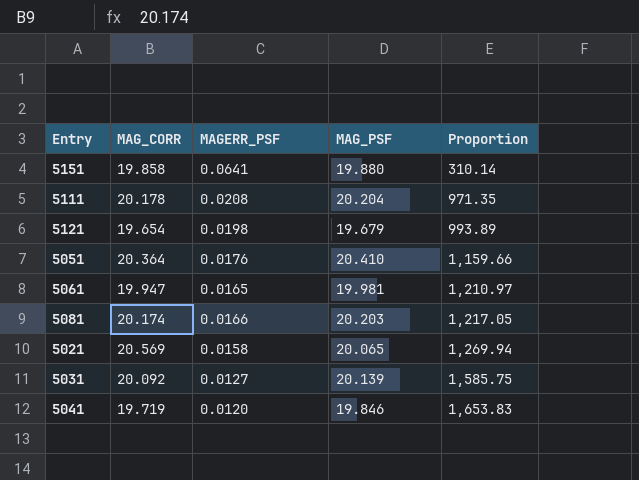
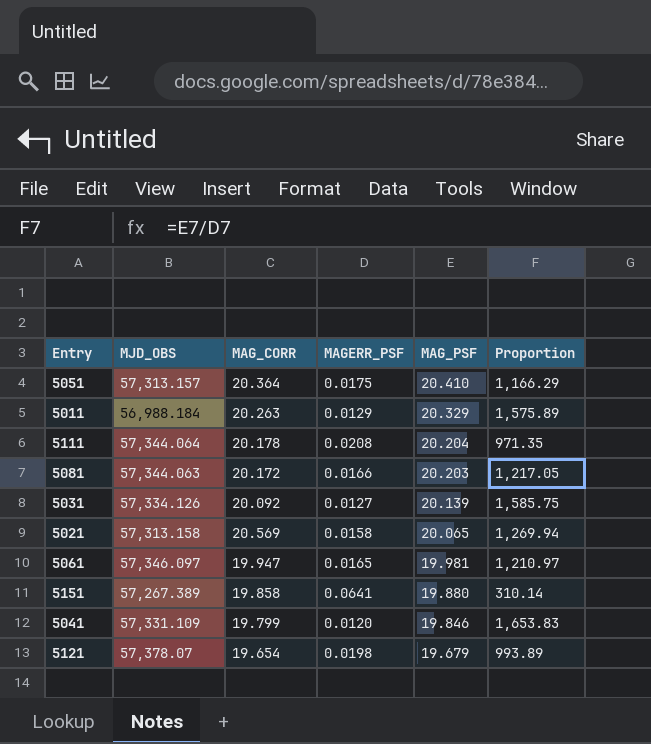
row order: Proportion ascending -> MAG_PSF descending
column MJD_OBS | position: none -> 2
5051 | MAGERR_PSF: 0.0176 -> 0.0175
5051 | Proportion: 1,159.66 -> 1,166.29
row 5011: none -> 56,988.184 | 20.263 | 0.0129 | 20.329 | 1,575.89
5081 | MAG_CORR: 20.174 -> 20.172
5041 | MAG_CORR: 19.719 -> 19.799

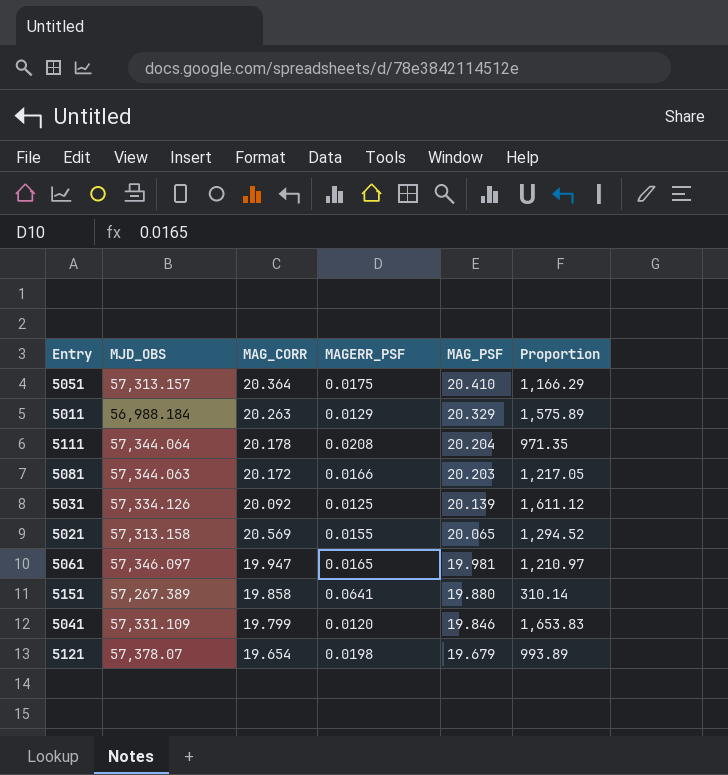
5031 | MAGERR_PSF: 0.0127 -> 0.0125
5031 | Proportion: 1,585.75 -> 1,611.12
5021 | MAGERR_PSF: 0.0158 -> 0.0155
5021 | Proportion: 1,269.94 -> 1,294.52

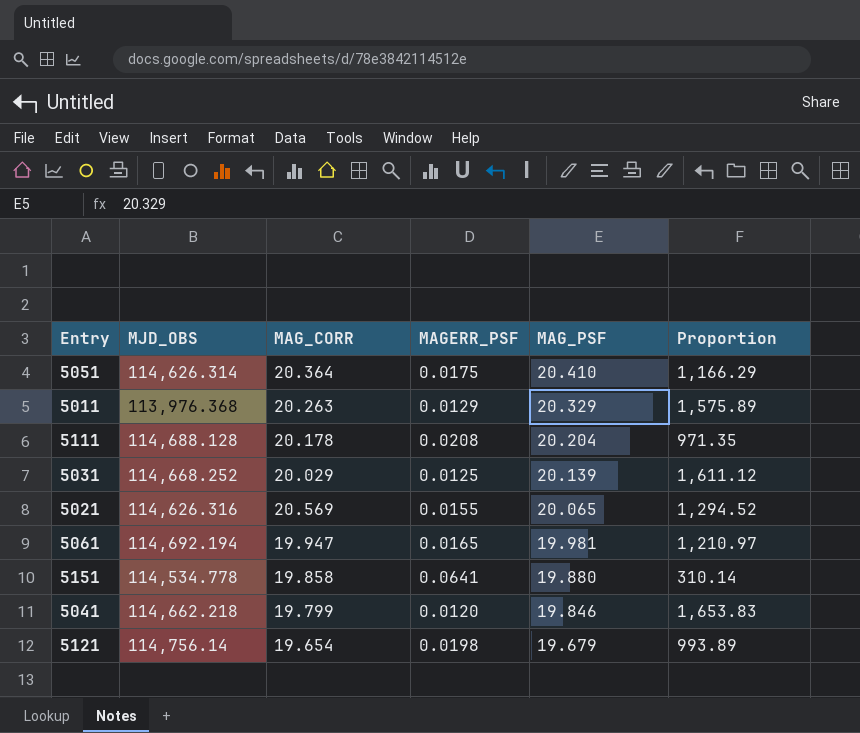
row 5081: 57,344.063 | 20.172 | 0.0166 | 20.203 | 1,217.05 -> none
5051 | MJD_OBS: 57,313.157 -> 114,626.314
5011 | MJD_OBS: 56,988.184 -> 113,976.368
5111 | MJD_OBS: 57,344.064 -> 114,688.128
5031 | MJD_OBS: 57,334.126 -> 114,668.252
5031 | MAG_CORR: 20.092 -> 20.029
5021 | MJD_OBS: 57,313.158 -> 114,626.316
5061 | MJD_OBS: 57,346.097 -> 114,692.194
5151 | MJD_OBS: 57,267.389 -> 114,534.778
5041 | MJD_OBS: 57,331.109 -> 114,662.218
5121 | MJD_OBS: 57,378.07 -> 114,756.14

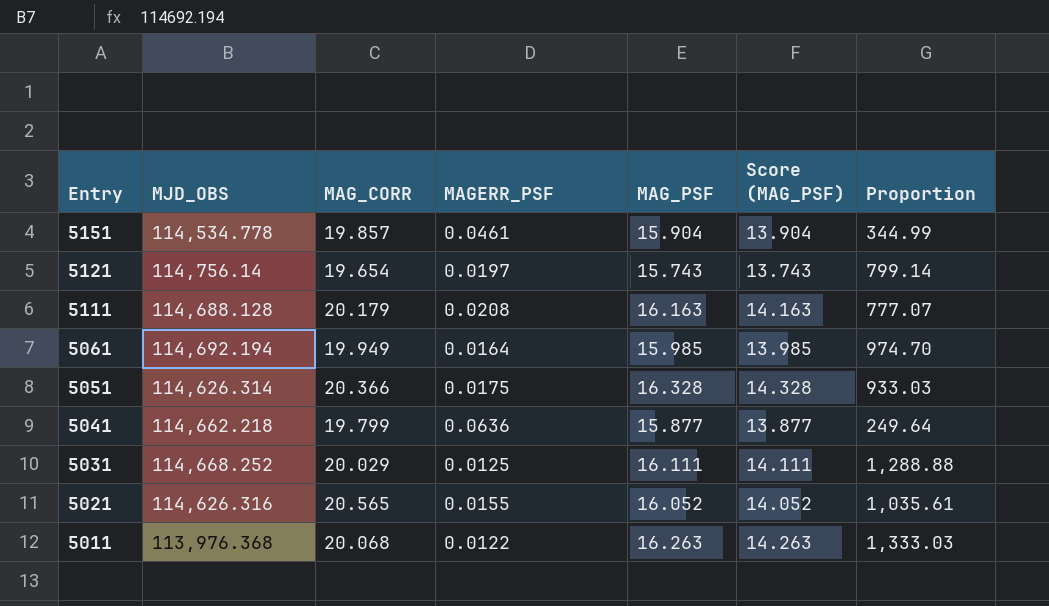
row order: MAG_PSF descending -> Entry descending
column Score (MAG_PSF) | formula: none -> [MAG_PSF] - 2
5151 | MAG_CORR: 19.858 -> 19.857
5151 | MAGERR_PSF: 0.0641 -> 0.0461
5151 | MAG_PSF: 19.880 -> 15.904
5151 | Proportion: 310.14 -> 344.99
5121 | MAGERR_PSF: 0.0198 -> 0.0197
5121 | MAG_PSF: 19.679 -> 15.743
5121 | Proportion: 993.89 -> 799.14
5111 | MAG_CORR: 20.178 -> 20.179
5111 | MAG_PSF: 20.204 -> 16.163
5111 | Proportion: 971.35 -> 777.07
5061 | MAG_CORR: 19.947 -> 19.949
5061 | MAGERR_PSF: 0.0165 -> 0.0164
5061 | MAG_PSF: 19.981 -> 15.985
5061 | Proportion: 1,210.97 -> 974.70
5051 | MAG_CORR: 20.364 -> 20.366
5051 | MAG_PSF: 20.410 -> 16.328
5051 | Proportion: 1,166.29 -> 933.03
5041 | MAGERR_PSF: 0.0120 -> 0.0636
5041 | MAG_PSF: 19.846 -> 15.877
5041 | Proportion: 1,653.83 -> 249.64
5031 | MAG_PSF: 20.139 -> 16.111
5031 | Proportion: 1,611.12 -> 1,288.88
5021 | MAG_CORR: 20.569 -> 20.565
5021 | MAG_PSF: 20.065 -> 16.052
5021 | Proportion: 1,294.52 -> 1,035.61
5011 | MAG_CORR: 20.263 -> 20.068
5011 | MAGERR_PSF: 0.0129 -> 0.0122
5011 | MAG_PSF: 20.329 -> 16.263
5011 | Proportion: 1,575.89 -> 1,333.03

